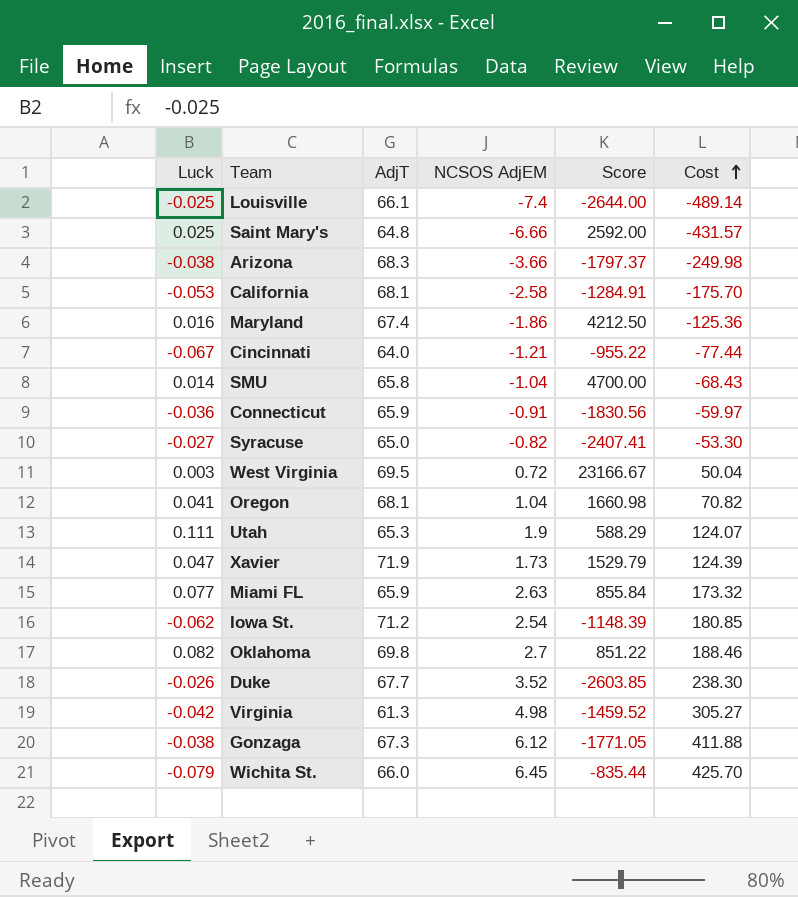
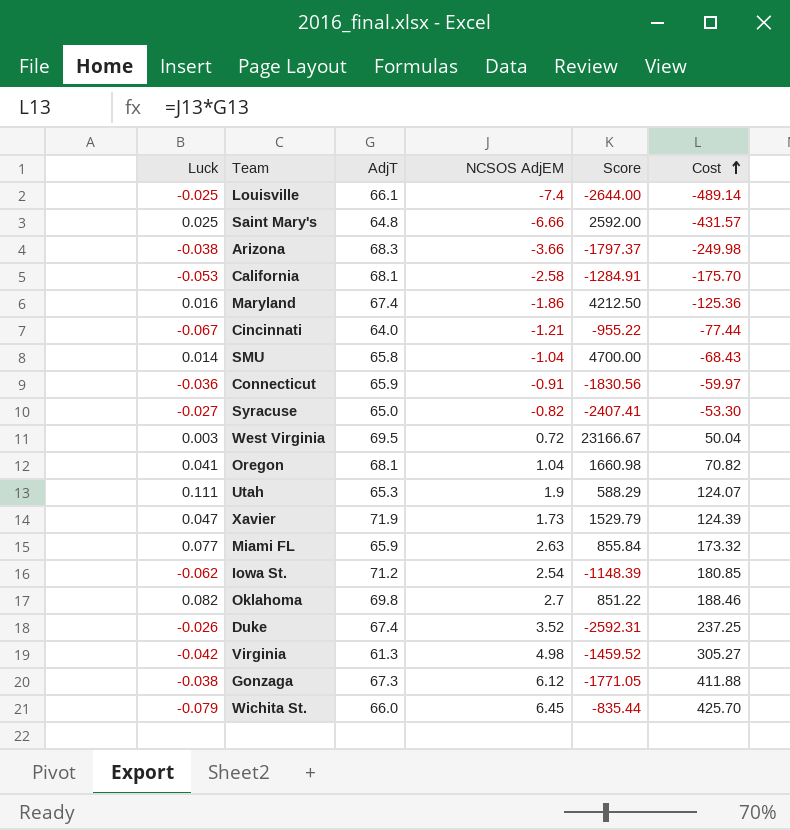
Duke | AdjT: 67.7 -> 67.4
Duke | Score: -2603.85 -> -2592.31
Duke | Cost: 238.30 -> 237.25

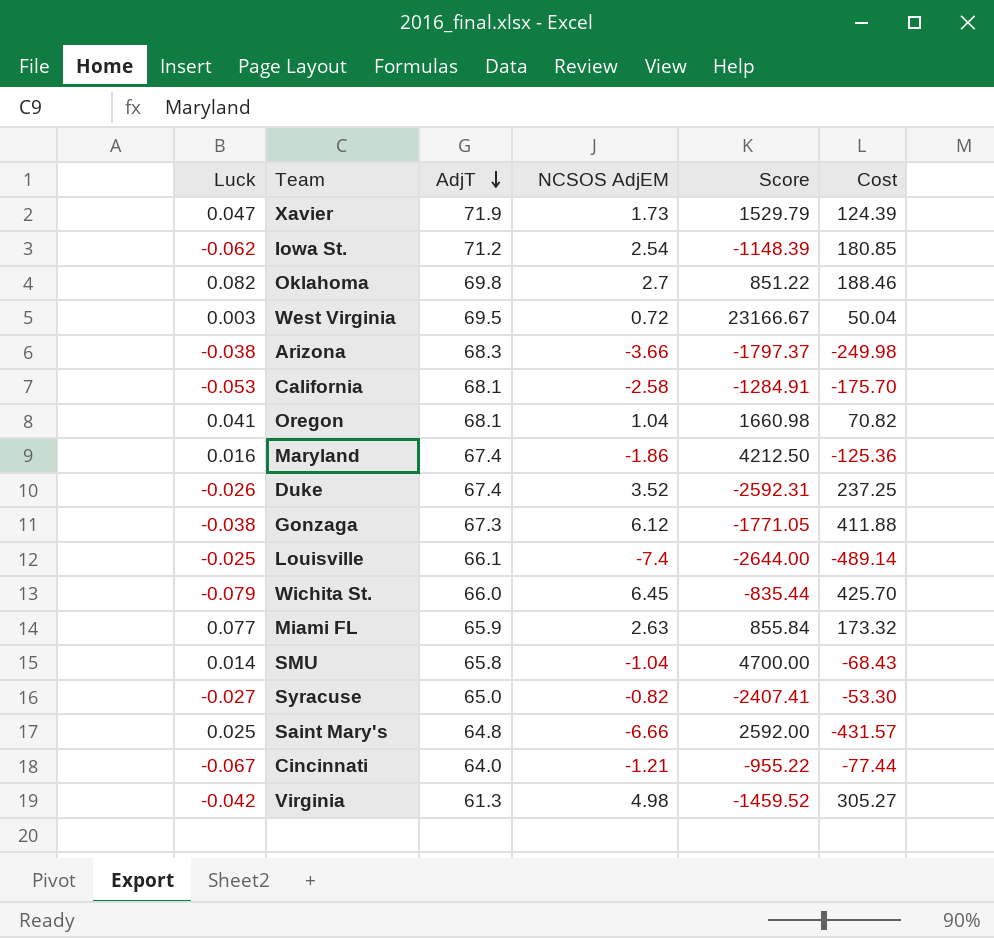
row order: Cost ascending -> AdjT descending
row Connecticut: -0.036 | 65.9 | -0.91 | -1830.56 | -59.97 -> none
row Utah: 0.111 | 65.3 | 1.9 | 588.29 | 124.07 -> none

